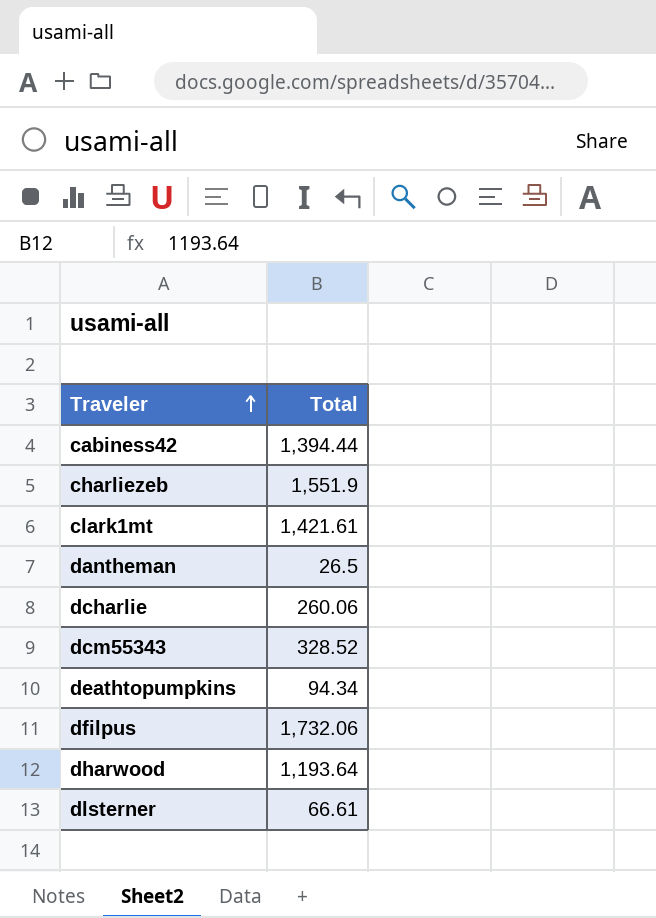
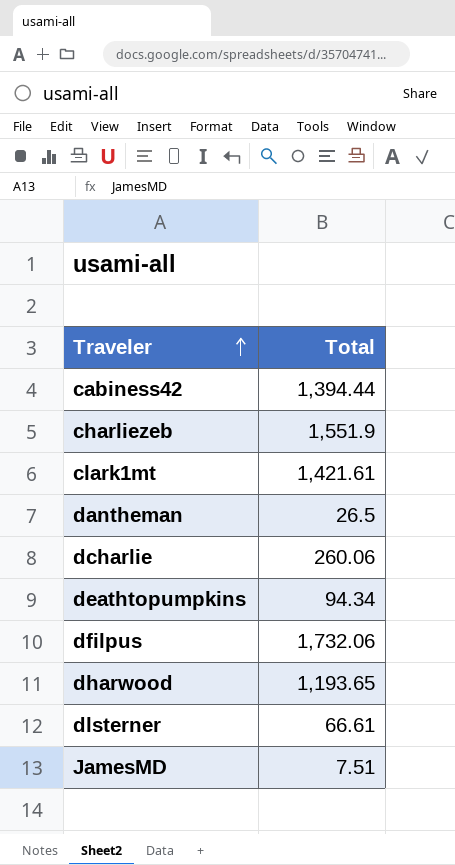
row dcm55343: 328.52 -> none
dharwood | Total: 1,193.64 -> 1,193.65
row JamesMD: none -> 7.51

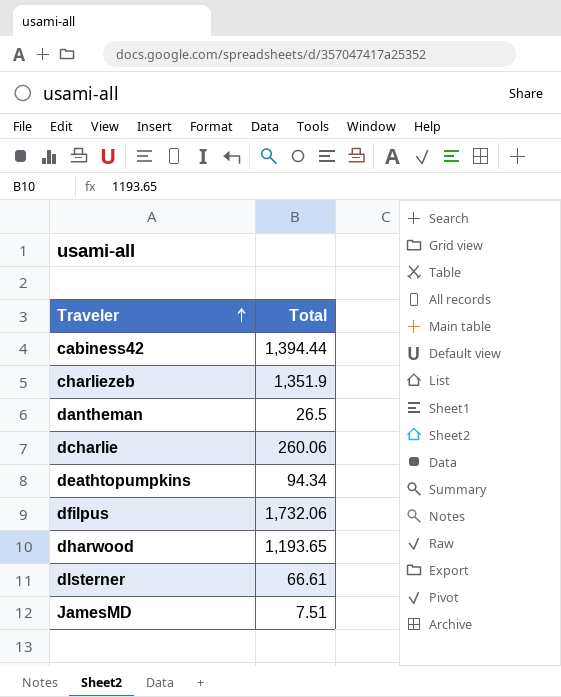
row clark1mt: 1,421.61 -> none
charliezeb | Total: 1,551.9 -> 1,351.9

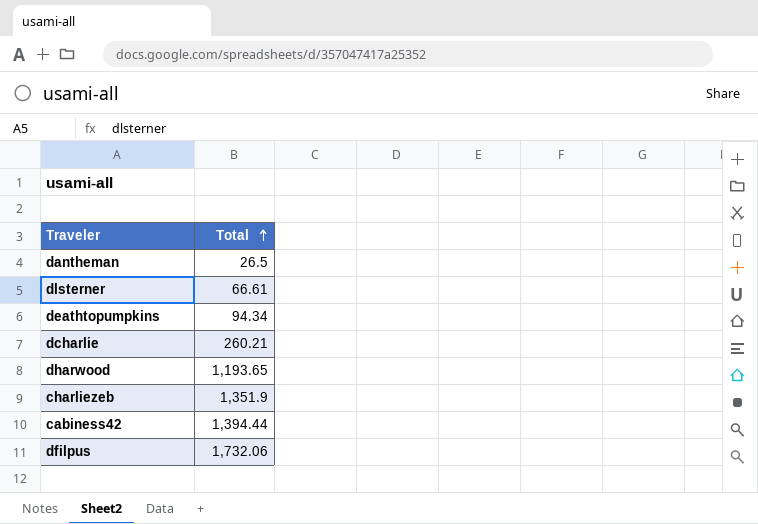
row order: Traveler ascending -> Total ascending
row JamesMD: 7.51 -> none
dcharlie | Total: 260.06 -> 260.21

